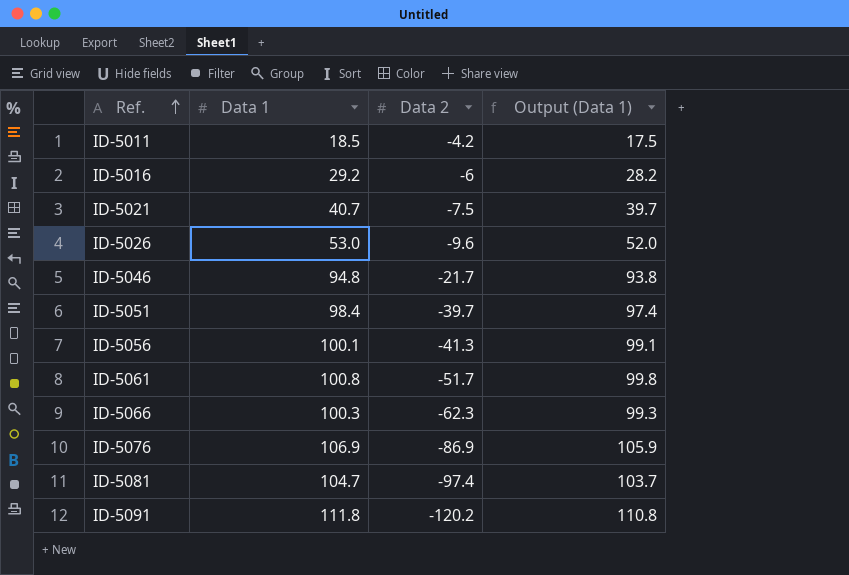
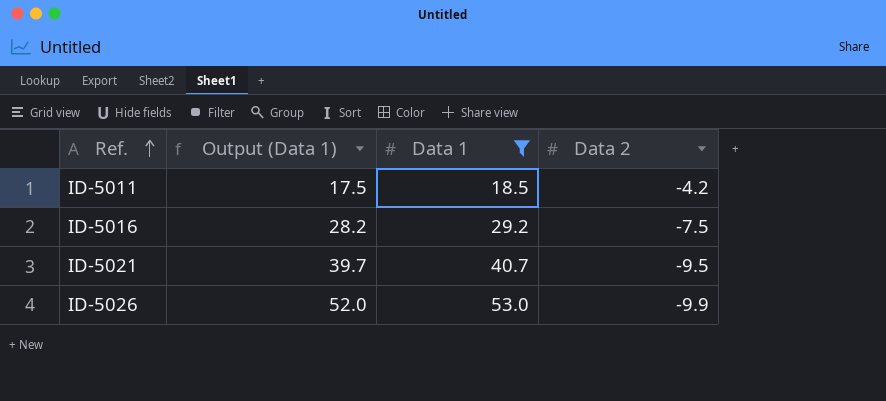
filter: none -> Data 1 <= 53.0
column Output (Data 1) | position: 4 -> 2
ID-5016 | Data 2: -6 -> -7.5
ID-5021 | Data 2: -7.5 -> -9.5
ID-5026 | Data 2: -9.6 -> -9.9

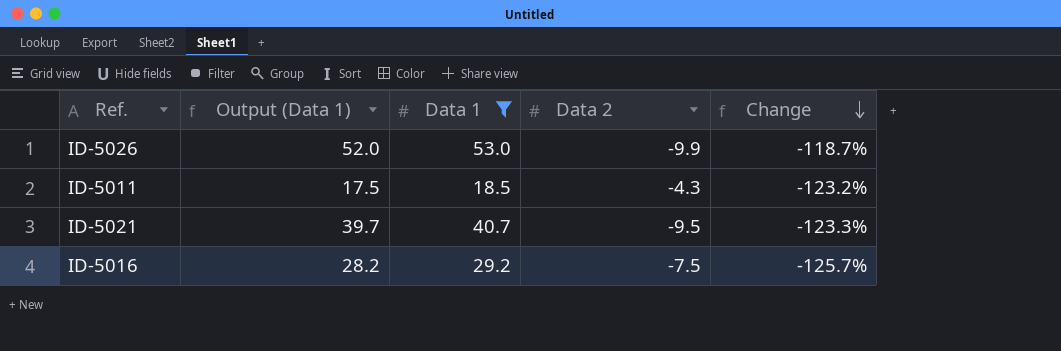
row order: Ref. ascending -> Change descending
column Change | formula: none -> ([Data 2] - [Data 1]) / [Data 1]
ID-5011 | Data 2: -4.2 -> -4.3

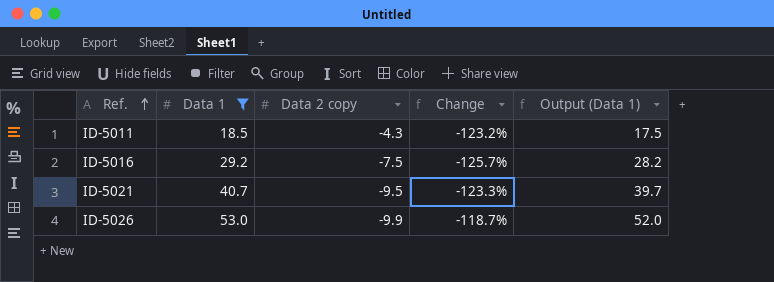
row order: Change descending -> Ref. ascending
column name: Data 2 -> Data 2 copy
column Output (Data 1) | position: 2 -> 5

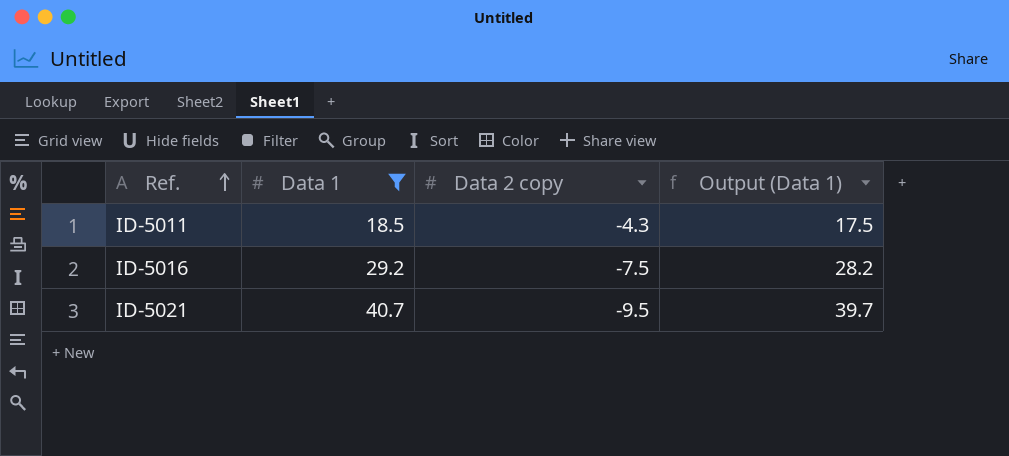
column Change | formula: ([Data 2 copy] - [Data 1]) / [Data 1] -> none
row ID-5026: 53.0 | -9.9 | -118.7% | 52.0 -> none

